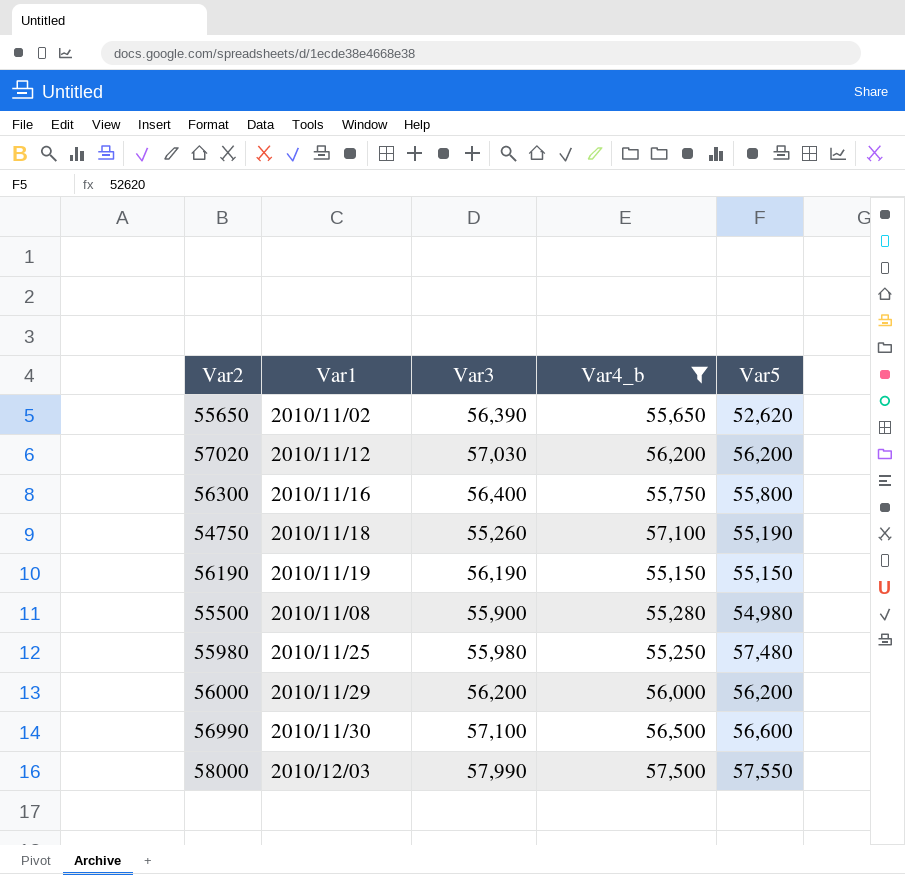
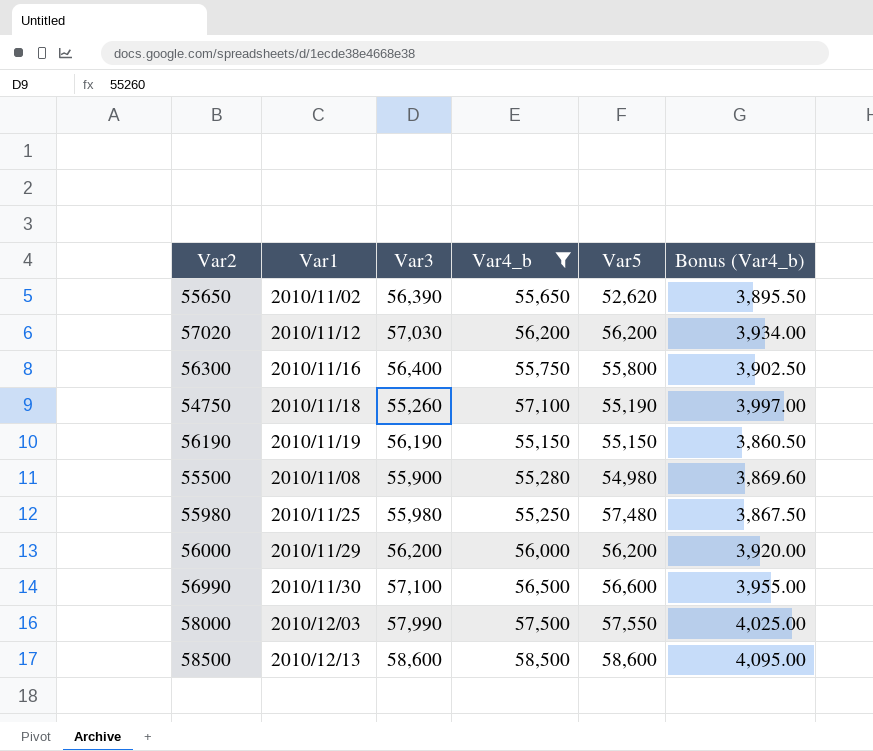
column Bonus (Var4_b) | formula: none -> [Var4_b] * 0.07
row 58500: none -> 2010/12/13 | 58,600 | 58,500 | 58,600 | 4,095.00

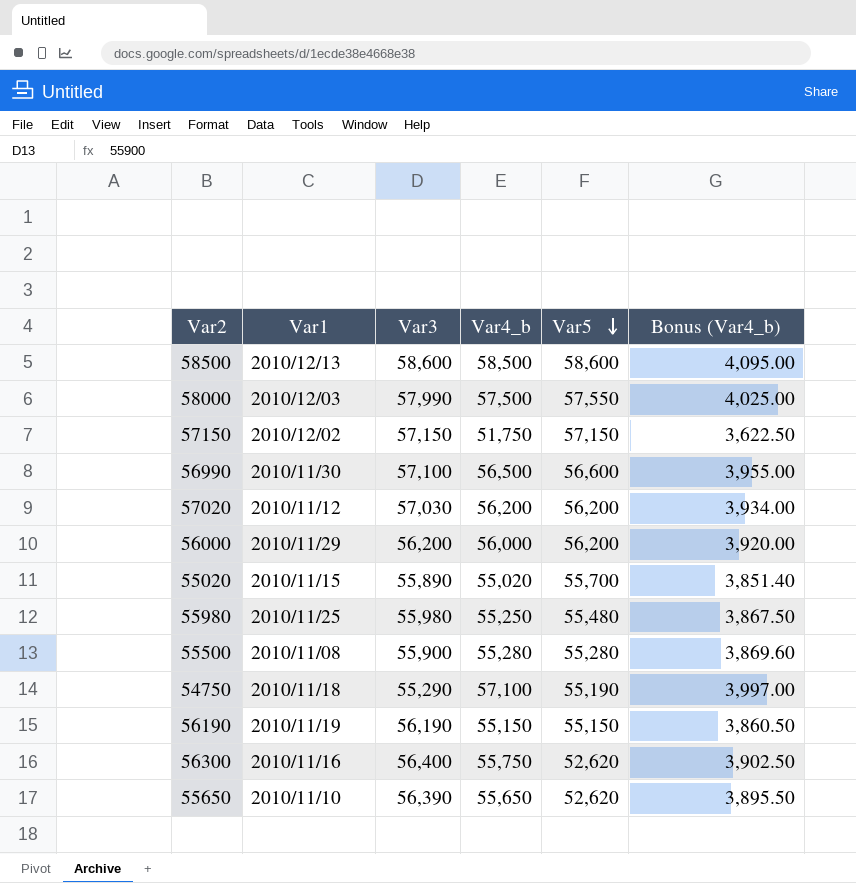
filter: Var4_b >= 55,150 -> none
row order: none -> Var5 descending
55980 | Var5: 57,480 -> 55,480
55500 | Var5: 54,980 -> 55,280
54750 | Var3: 55,260 -> 55,290
56300 | Var5: 55,800 -> 52,620
55650 | Var1: 2010/11/02 -> 2010/11/10

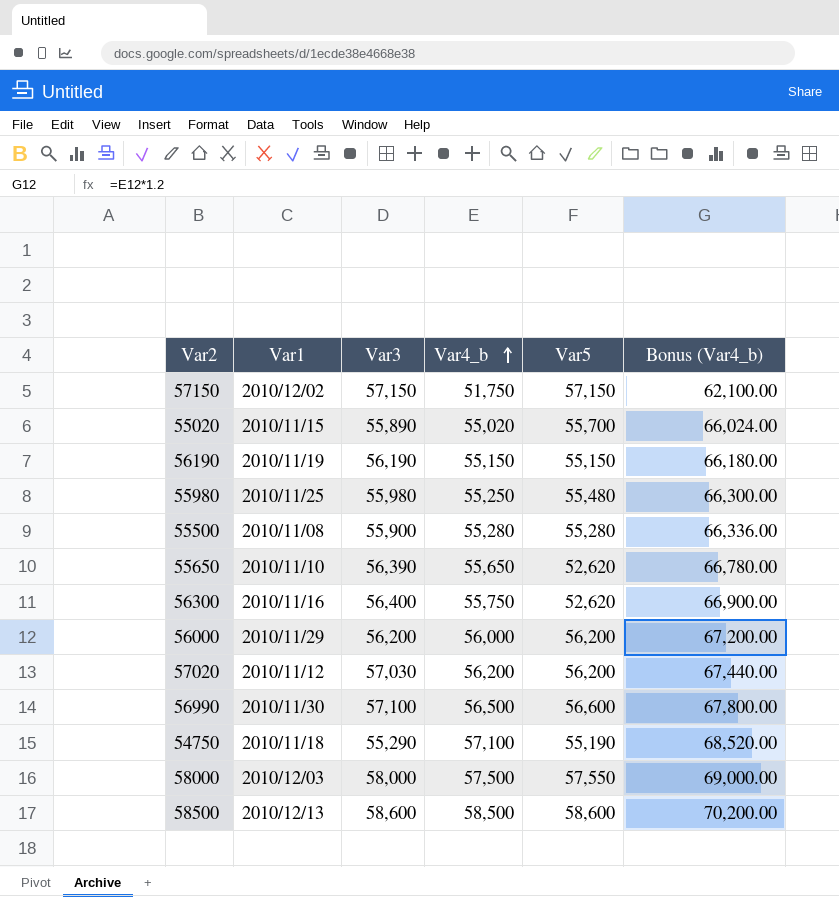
row order: Var5 descending -> Var4_b ascending
column Bonus (Var4_b) | formula: [Var4_b] * 0.07 -> [Var4_b] * 1.2
58000 | Var3: 57,990 -> 58,000

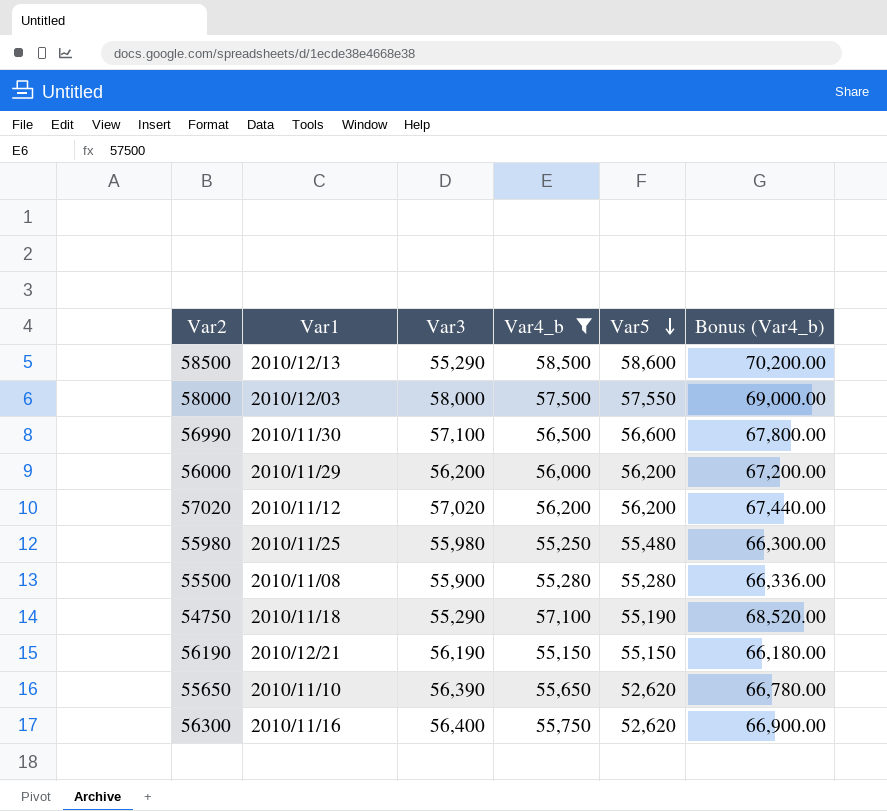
filter: none -> Var4_b >= 55,150
row order: Var4_b ascending -> Var5 descending
58500 | Var3: 58,600 -> 55,290
57020 | Var3: 57,030 -> 57,020
56190 | Var1: 2010/11/19 -> 2010/12/21

